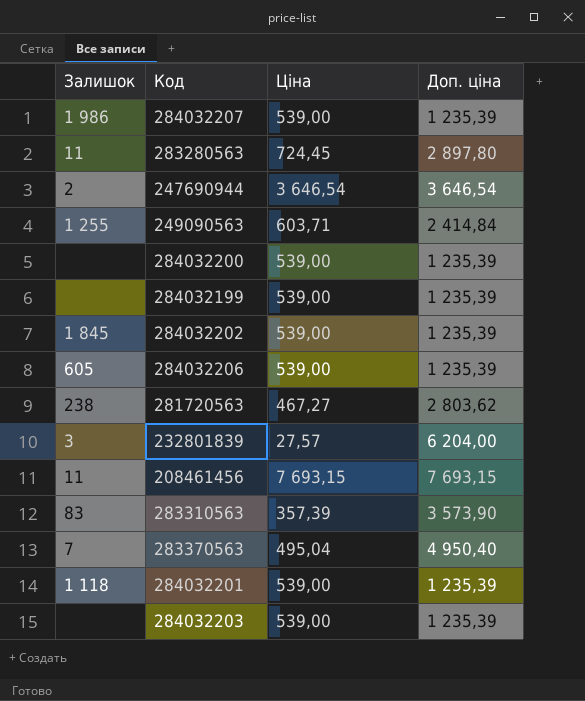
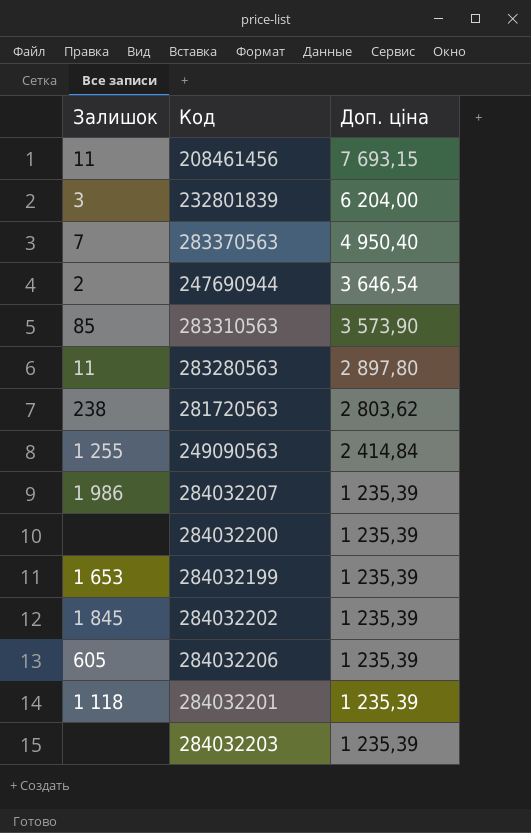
row order: none -> Доп. ціна descending
column Ціна | position: 3 -> none
283310563 | Залишок: 83 -> 85
284032199 | Залишок: none -> 1 653

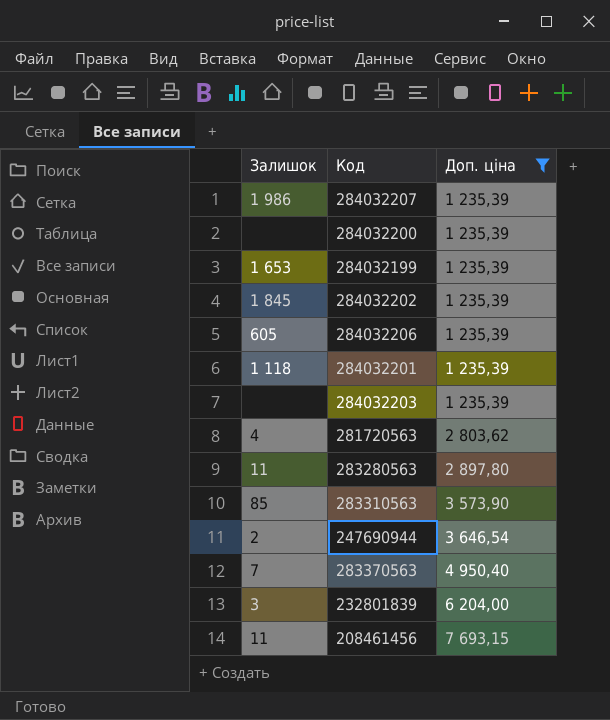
filter: none -> Доп. ціна != 2 414,84
row order: Доп. ціна descending -> Доп. ціна ascending
281720563 | Залишок: 238 -> 4

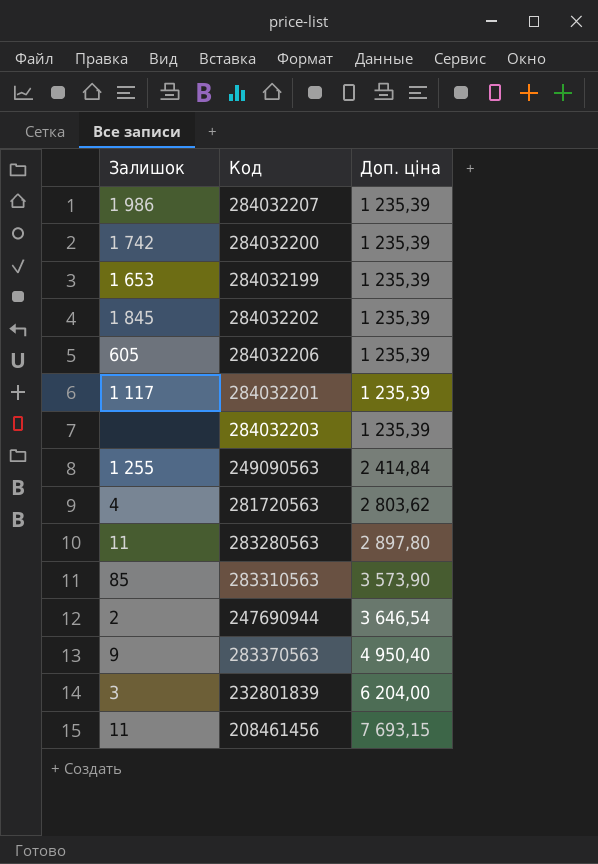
filter: Доп. ціна != 2 414,84 -> none
284032200 | Залишок: none -> 1 742
284032201 | Залишок: 1 118 -> 1 117
283370563 | Залишок: 7 -> 9

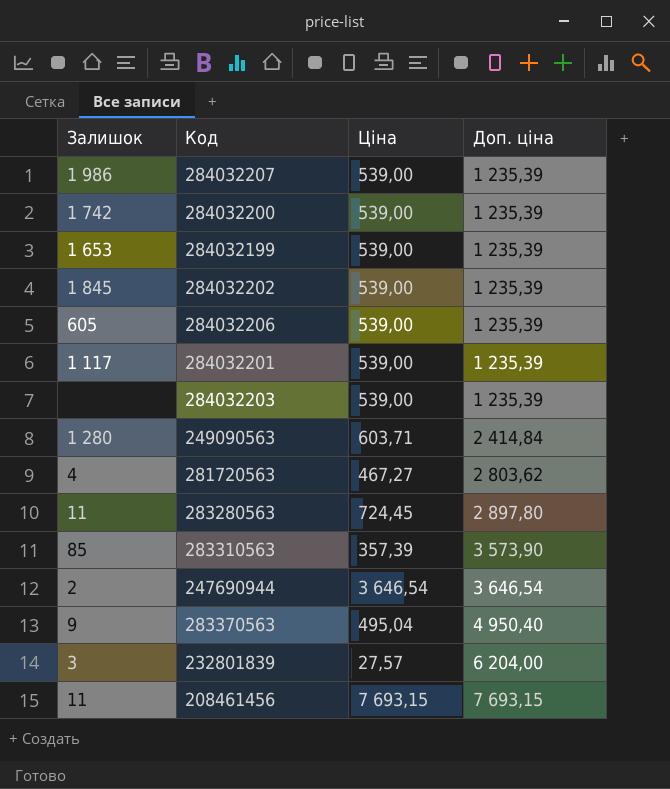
column Ціна | position: none -> 3
249090563 | Залишок: 1 255 -> 1 280

